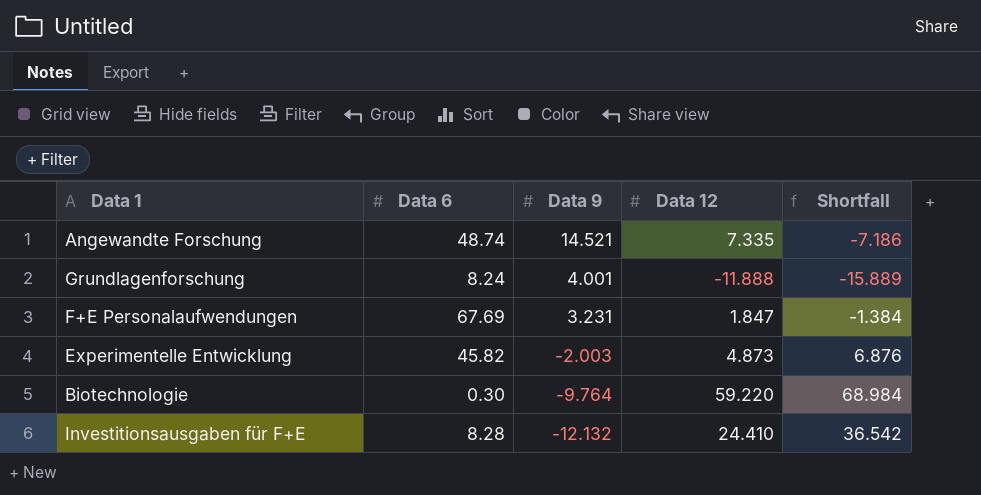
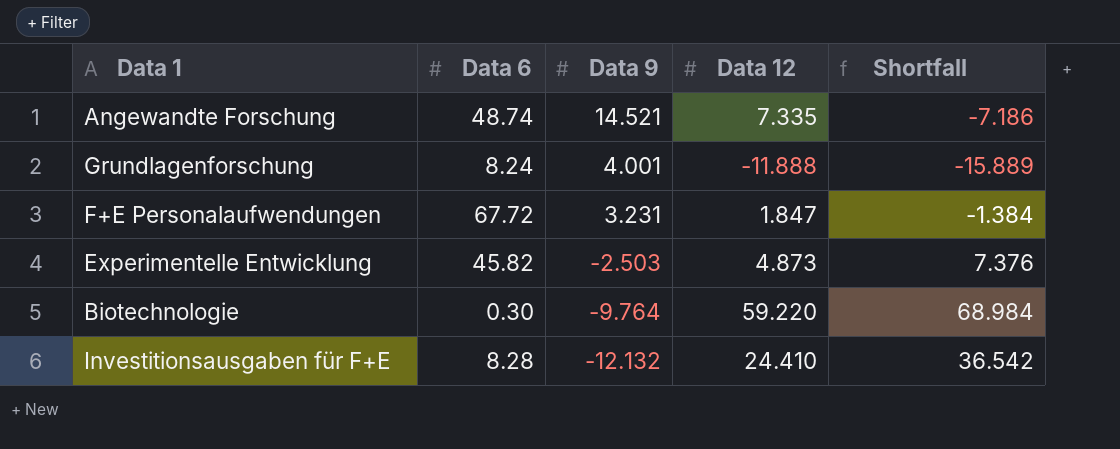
F+E Personalaufwendungen | Data 6: 67.69 -> 67.72
Experimentelle Entwicklung | Data 9: -2.003 -> -2.503
Experimentelle Entwicklung | Shortfall: 6.876 -> 7.376

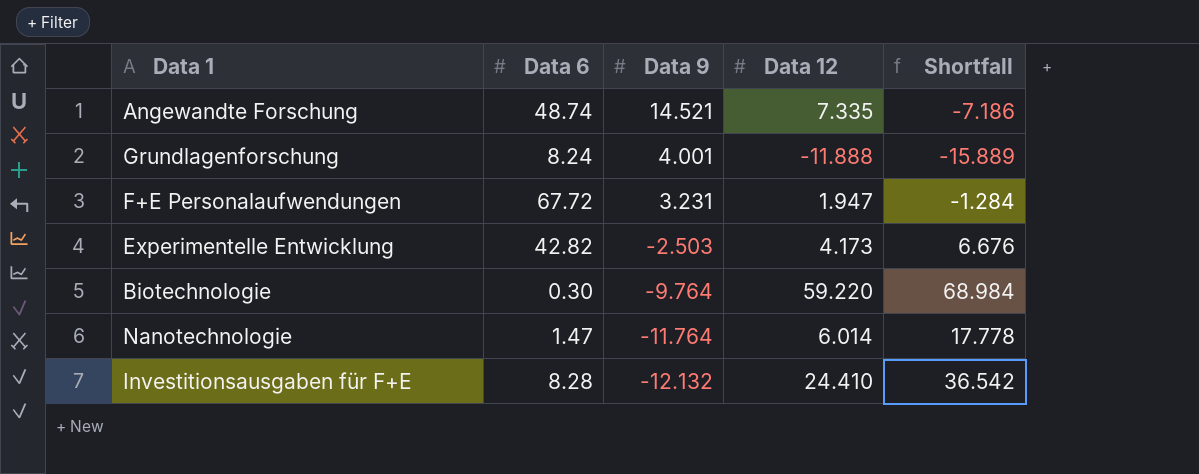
F+E Personalaufwendungen | Data 12: 1.847 -> 1.947
F+E Personalaufwendungen | Shortfall: -1.384 -> -1.284
Experimentelle Entwicklung | Data 6: 45.82 -> 42.82
Experimentelle Entwicklung | Data 12: 4.873 -> 4.173
Experimentelle Entwicklung | Shortfall: 7.376 -> 6.676
row Nanotechnologie: none -> 1.47 | -11.764 | 6.014 | 17.778

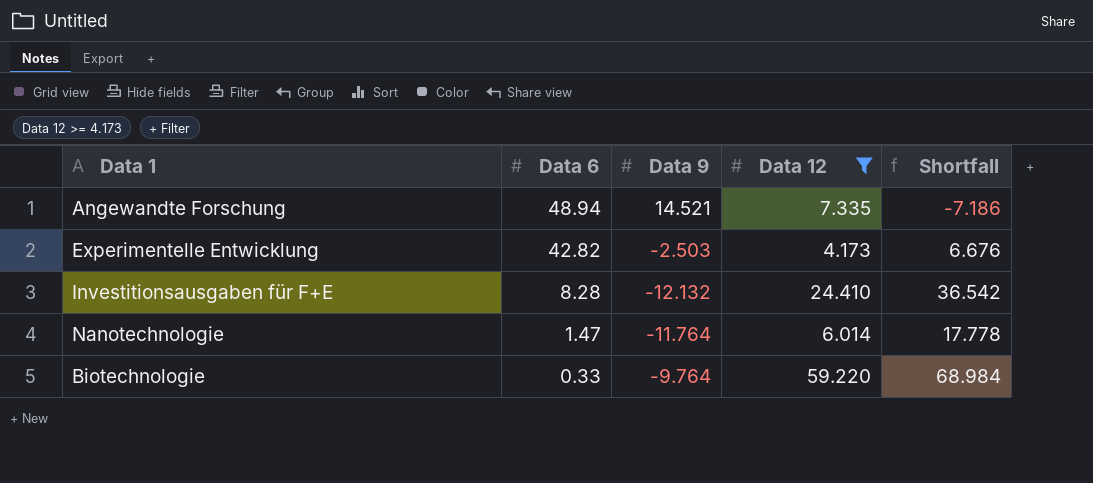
filter: none -> Data 12 >= 4.173
row order: Data 9 descending -> Data 6 descending
Angewandte Forschung | Data 6: 48.74 -> 48.94
Biotechnologie | Data 6: 0.30 -> 0.33

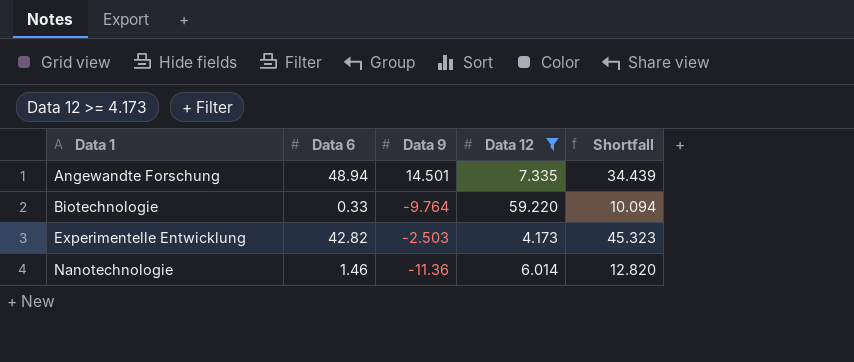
row order: Data 6 descending -> Data 1 ascending
column Shortfall | formula: [Data 12] - [Data 9] -> [Data 6] - [Data 9]
row Investitionsausgaben für F+E: 8.28 | -12.132 | 24.410 | 36.542 -> none
Angewandte Forschung | Data 9: 14.521 -> 14.501
Nanotechnologie | Data 6: 1.47 -> 1.46
Nanotechnologie | Data 9: -11.764 -> -11.36

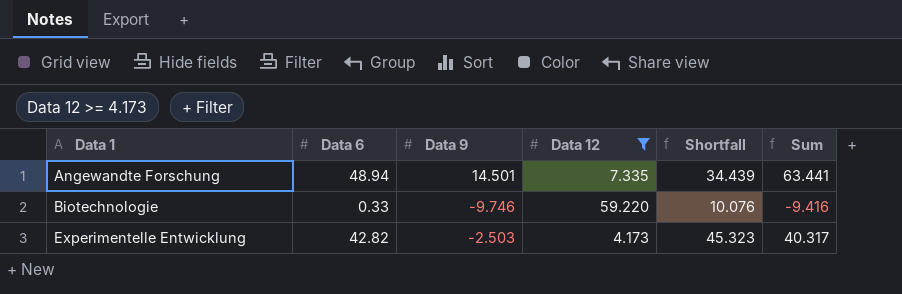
column Sum | formula: none -> [Data 6] + [Data 9]
row Nanotechnologie: 1.46 | -11.36 | 6.014 | 12.820 -> none
Biotechnologie | Data 9: -9.764 -> -9.746
Biotechnologie | Shortfall: 10.094 -> 10.076

